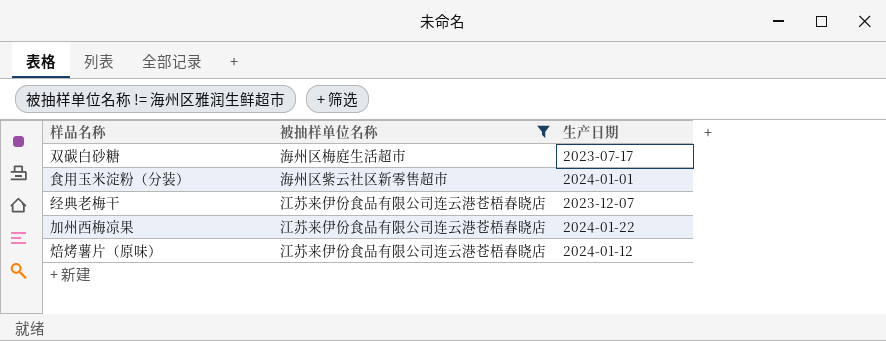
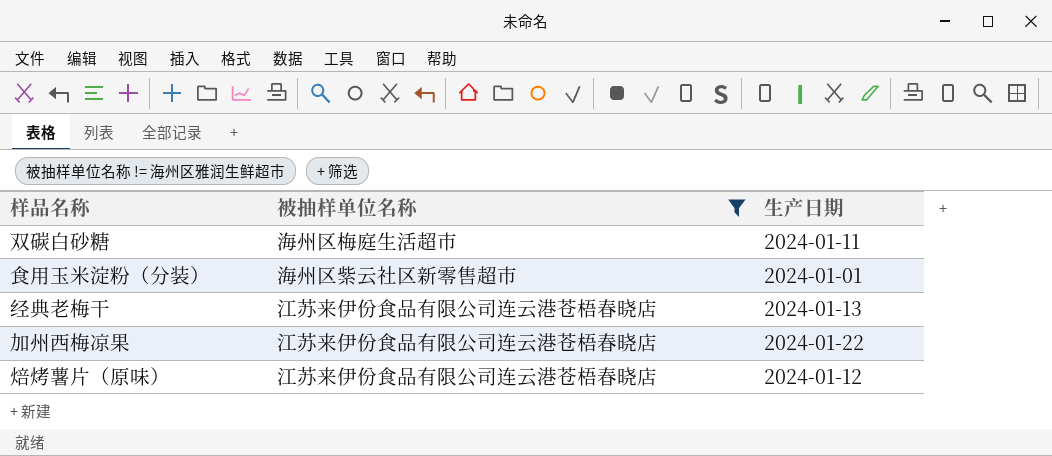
双碳白砂糖 | 生产日期: 2023-07-17 -> 2024-01-11
经典老梅干 | 生产日期: 2023-12-07 -> 2024-01-13

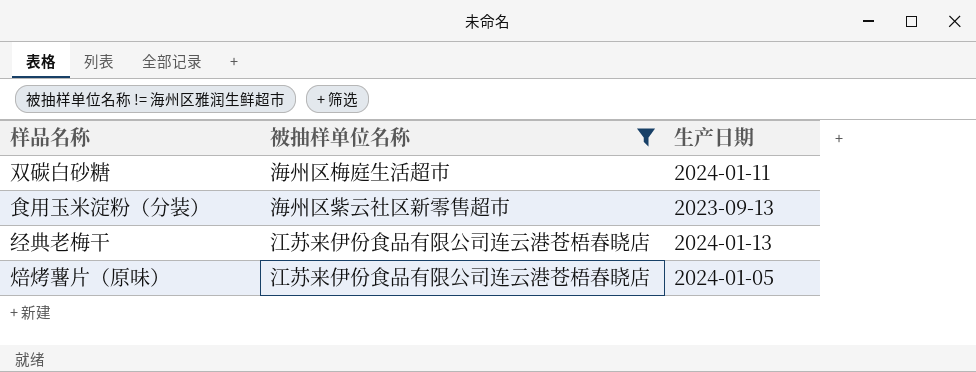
row 加州西梅凉果: 江苏来伊份食品有限公司连云港苍梧春晓店 | 2024-01-22 -> none
食用玉米淀粉（分装） | 生产日期: 2024-01-01 -> 2023-09-13
焙烤薯片（原味） | 生产日期: 2024-01-12 -> 2024-01-05

